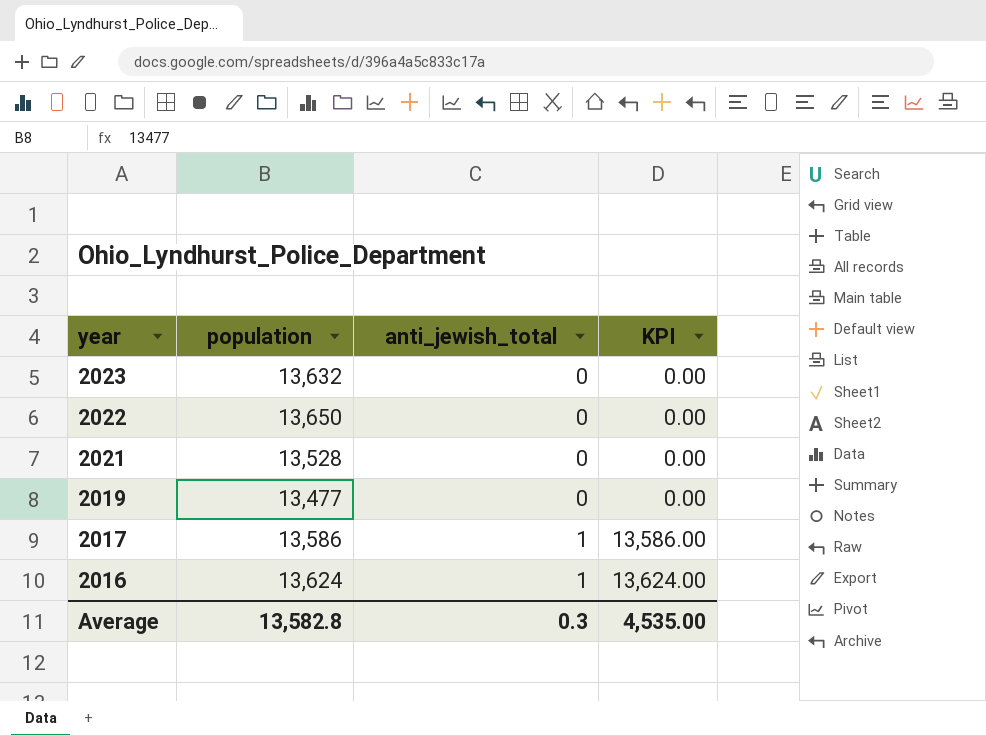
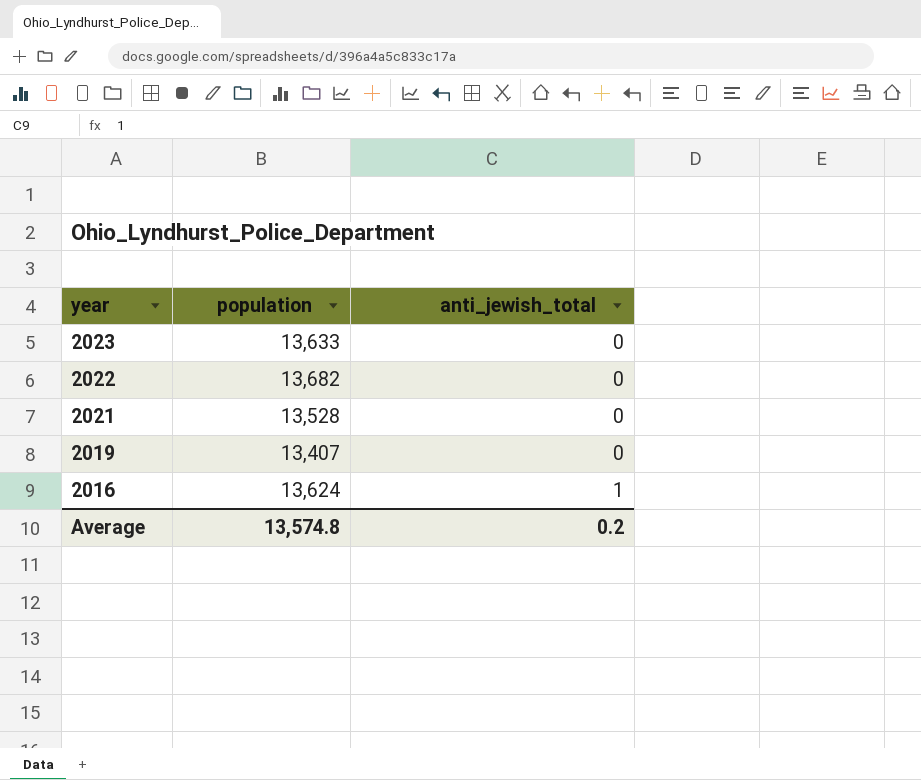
column KPI | formula: [population] * [anti_jewish_total] -> none
row 2017: 13,586 | 1 | 13,586.00 -> none
2023 | population: 13,632 -> 13,633
2022 | population: 13,650 -> 13,682
2019 | population: 13,477 -> 13,407
Average | population: 13,582.8 -> 13,574.8
Average | anti_jewish_total: 0.3 -> 0.2

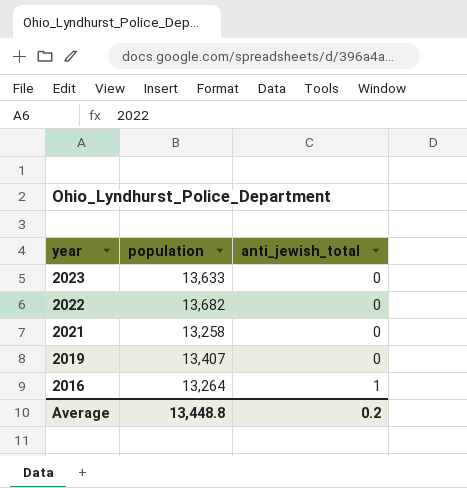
2021 | population: 13,528 -> 13,258
2016 | population: 13,624 -> 13,264
Average | population: 13,574.8 -> 13,448.8

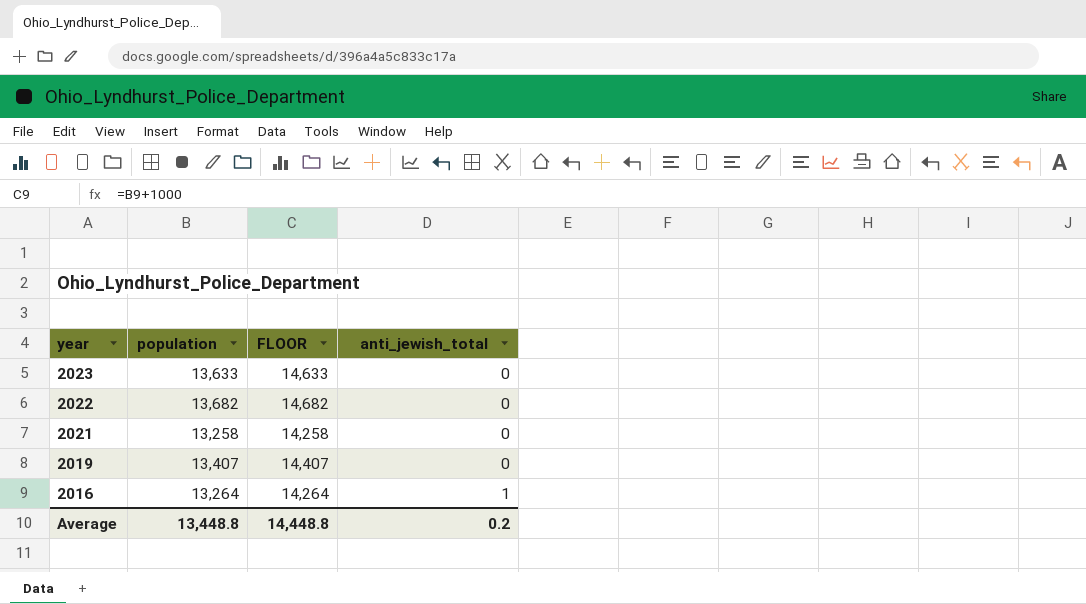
column FLOOR | formula: none -> [population] + 1000

